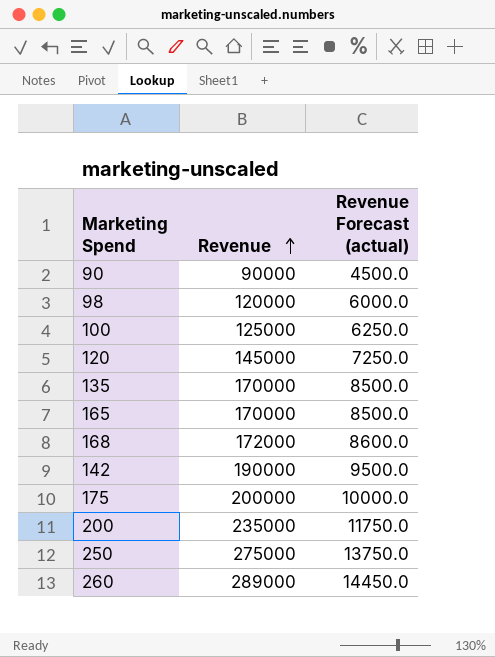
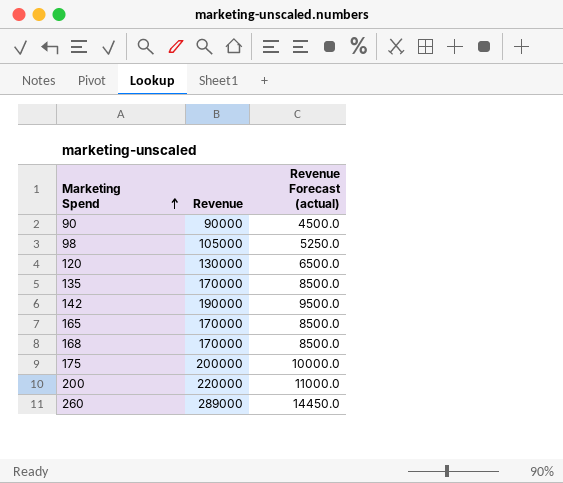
row order: Revenue ascending -> Marketing Spend ascending
row 100: 125000 | 6250.0 -> none
row 250: 275000 | 13750.0 -> none
98 | Revenue: 120000 -> 105000
98 | Revenue Forecast (actual): 6000.0 -> 5250.0
120 | Revenue: 145000 -> 130000
120 | Revenue Forecast (actual): 7250.0 -> 6500.0
168 | Revenue: 172000 -> 170000
168 | Revenue Forecast (actual): 8600.0 -> 8500.0
200 | Revenue: 235000 -> 220000
200 | Revenue Forecast (actual): 11750.0 -> 11000.0

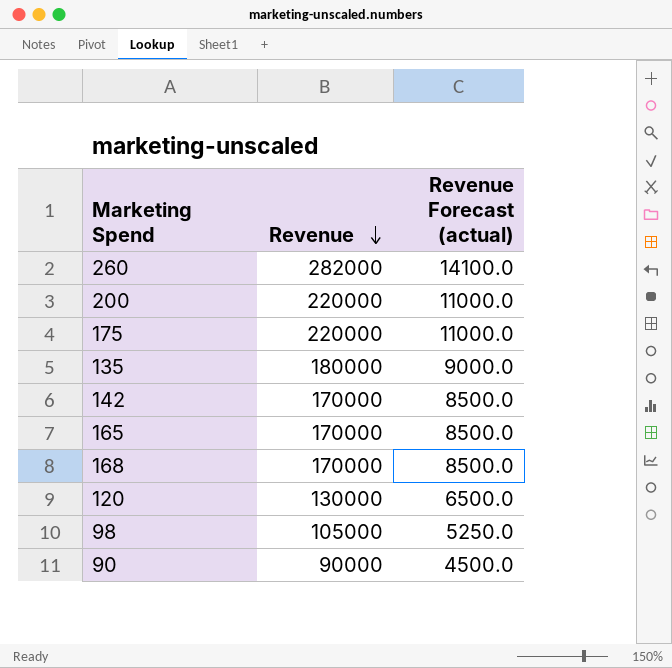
row order: Marketing Spend ascending -> Revenue descending
260 | Revenue: 289000 -> 282000
260 | Revenue Forecast (actual): 14450.0 -> 14100.0
175 | Revenue: 200000 -> 220000
175 | Revenue Forecast (actual): 10000.0 -> 11000.0
135 | Revenue: 170000 -> 180000
135 | Revenue Forecast (actual): 8500.0 -> 9000.0
142 | Revenue: 190000 -> 170000
142 | Revenue Forecast (actual): 9500.0 -> 8500.0

